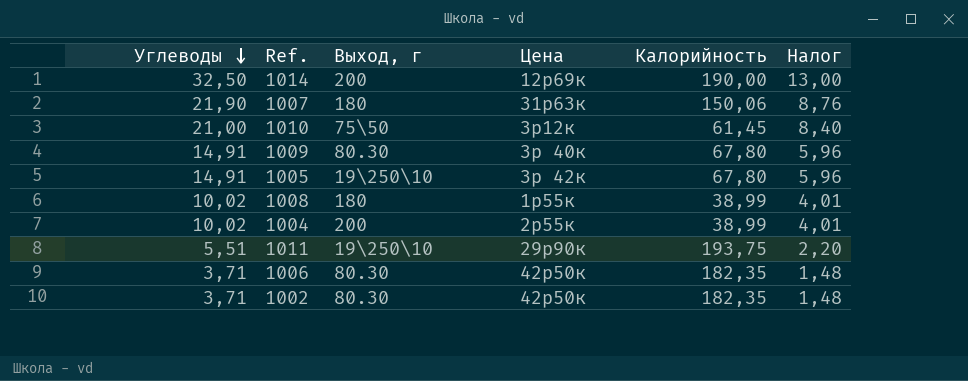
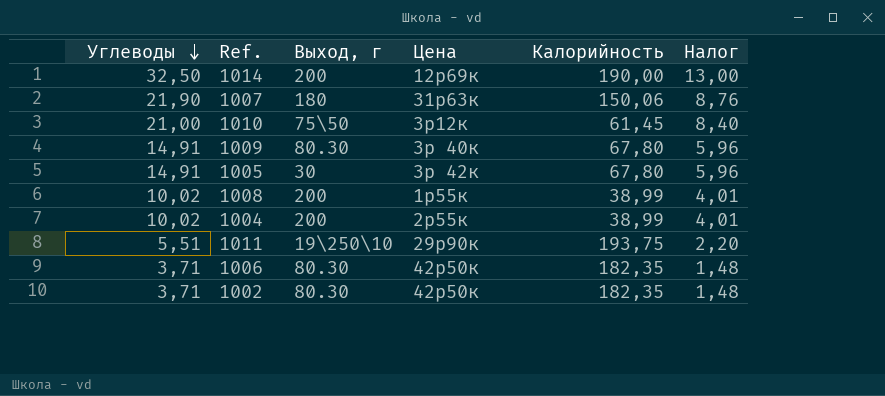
1005 | Выход, г: 19\250\10 -> 30
1008 | Выход, г: 180 -> 200

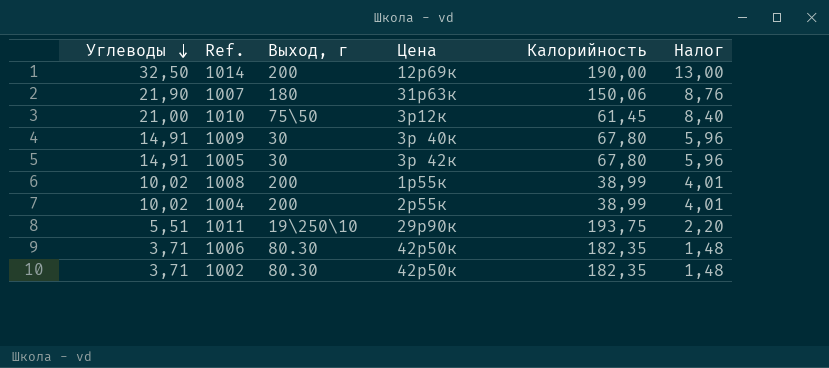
1009 | Выход, г: 80.30 -> 30

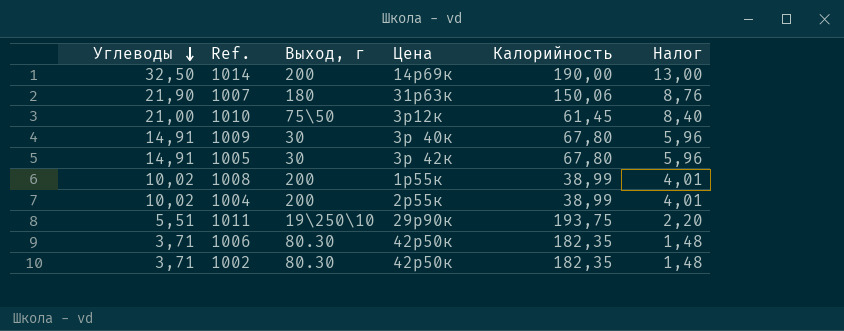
1014 | Цена: 12р69к -> 14р69к

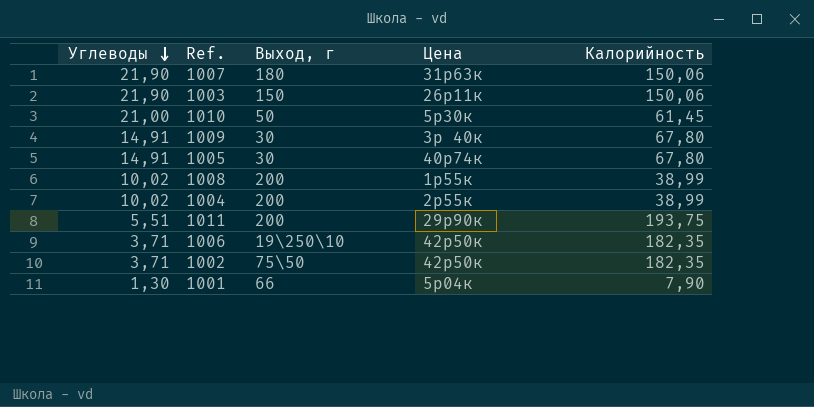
column Налог | formula: [Углеводы] * 0,4 -> none
row 1014: 32,50 | 200 | 14р69к | 190,00 | 13,00 -> none
row 1003: none -> 21,90 | 150 | 26р11к | 150,06
1010 | Выход, г: 75\50 -> 50
1010 | Цена: 3р12к -> 5р30к
1005 | Цена: 3р 42к -> 40р74к
1011 | Выход, г: 19\250\10 -> 200
1006 | Выход, г: 80.30 -> 19\250\10
1002 | Выход, г: 80.30 -> 75\50
row 1001: none -> 1,30 | 66 | 5р04к | 7,90

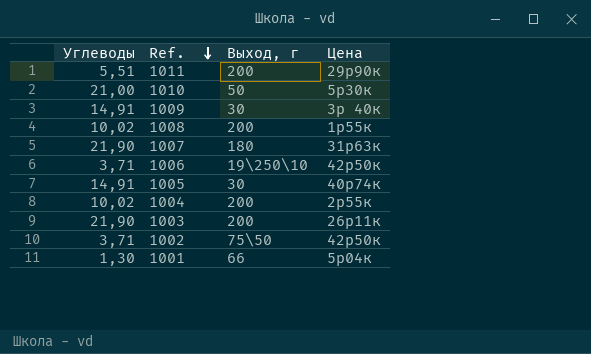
row order: Углеводы descending -> Ref. descending
column Калорийность | position: 5 -> none
1003 | Выход, г: 150 -> 200

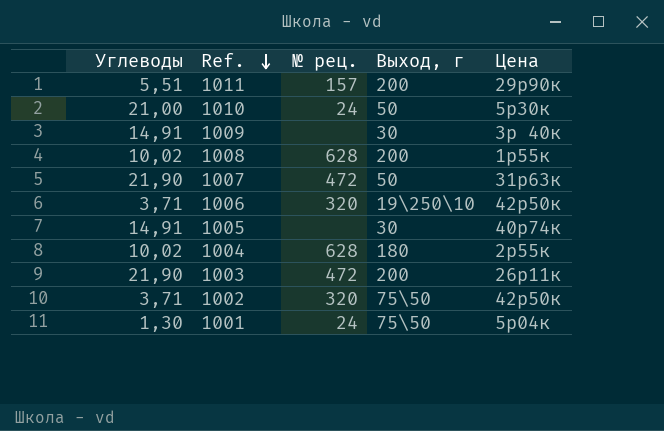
column № рец. | position: none -> 3
1007 | Выход, г: 180 -> 50
1004 | Выход, г: 200 -> 180
1001 | Выход, г: 66 -> 75\50

